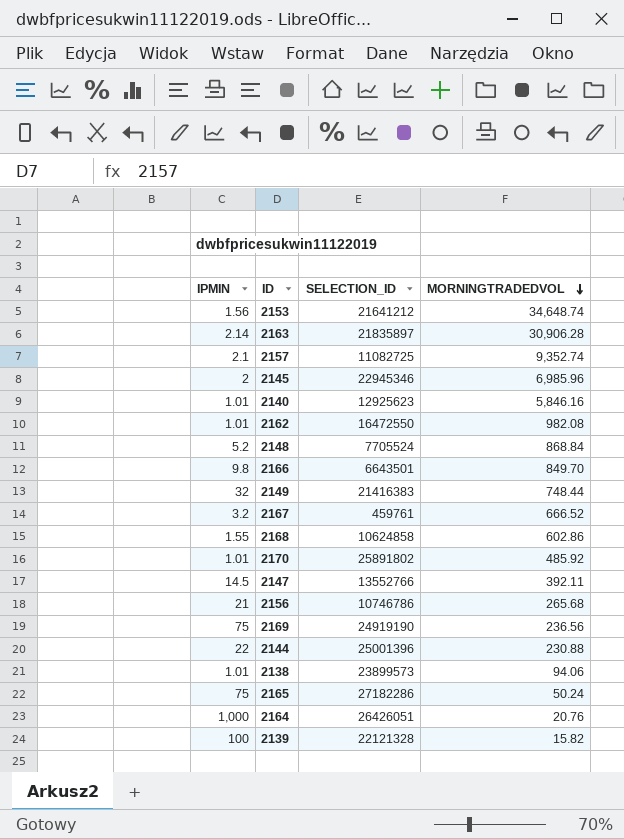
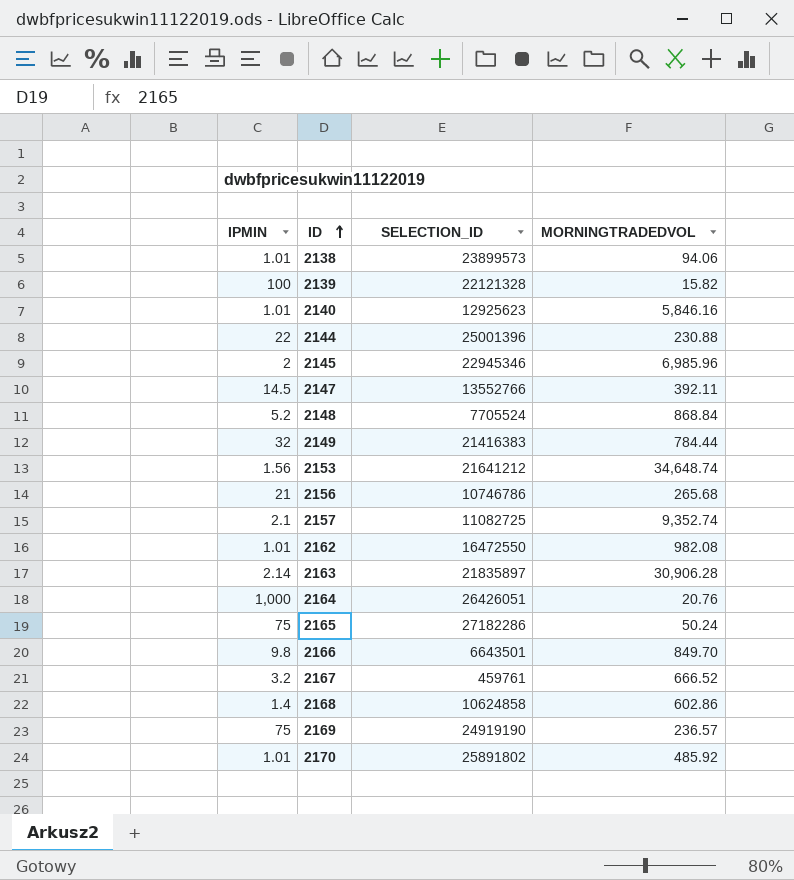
row order: MORNINGTRADEDVOL descending -> ID ascending
2149 | MORNINGTRADEDVOL: 748.44 -> 784.44
2168 | IPMIN: 1.55 -> 1.4
2169 | MORNINGTRADEDVOL: 236.56 -> 236.57

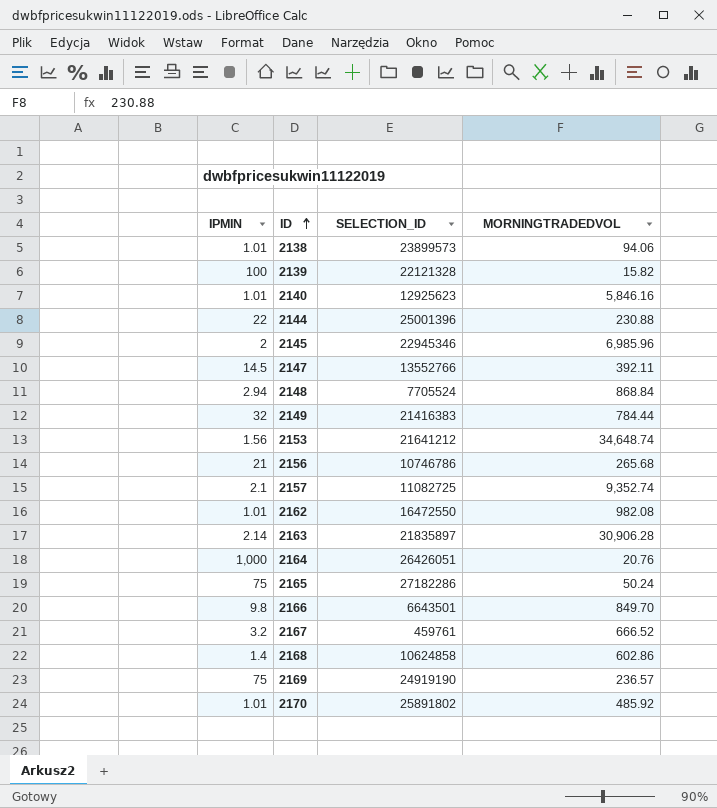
2148 | IPMIN: 5.2 -> 2.94

